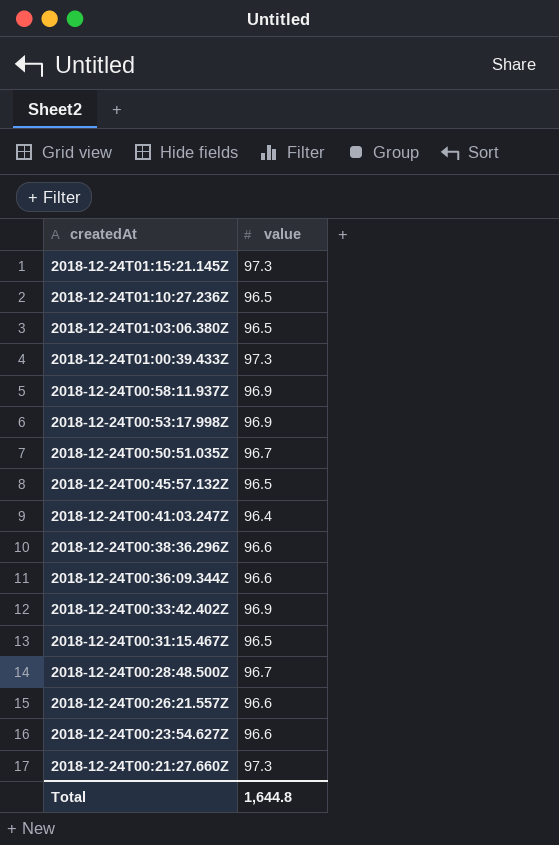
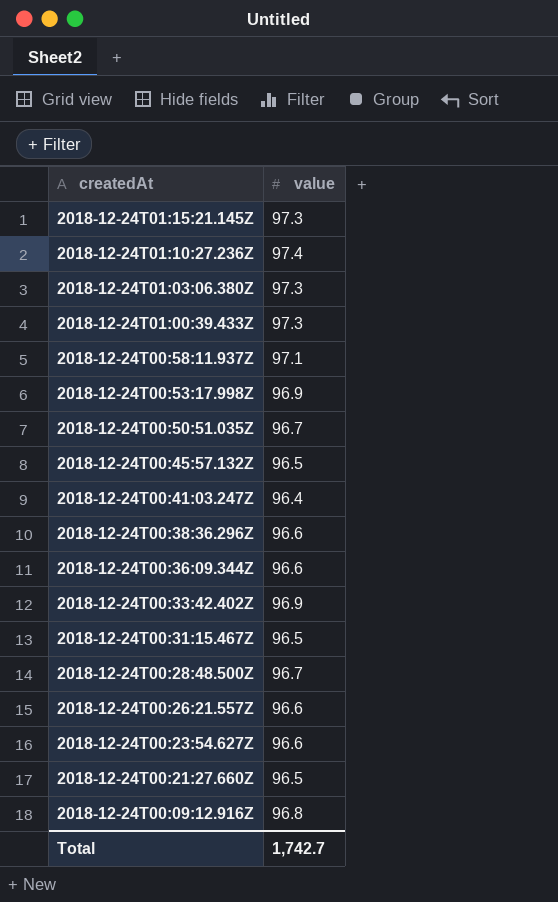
2018-12-24T01:10:27.236Z | value: 96.5 -> 97.4
2018-12-24T01:03:06.380Z | value: 96.5 -> 97.3
2018-12-24T00:58:11.937Z | value: 96.9 -> 97.1
2018-12-24T00:21:27.660Z | value: 97.3 -> 96.5
row 2018-12-24T00:09:12.916Z: none -> 96.8
Total | value: 1,644.8 -> 1,742.7

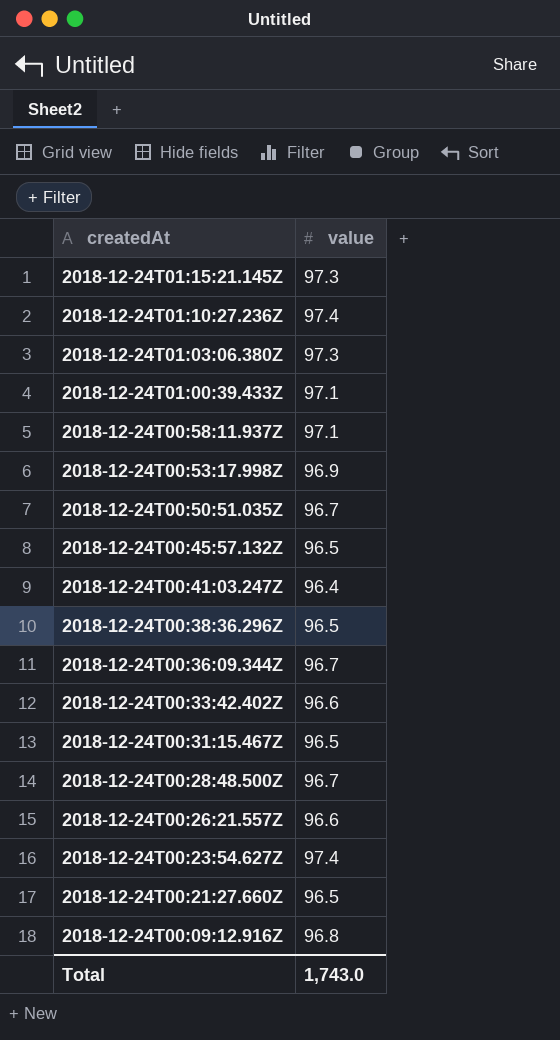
2018-12-24T01:00:39.433Z | value: 97.3 -> 97.1
2018-12-24T00:38:36.296Z | value: 96.6 -> 96.5
2018-12-24T00:36:09.344Z | value: 96.6 -> 96.7
2018-12-24T00:33:42.402Z | value: 96.9 -> 96.6
2018-12-24T00:23:54.627Z | value: 96.6 -> 97.4
Total | value: 1,742.7 -> 1,743.0

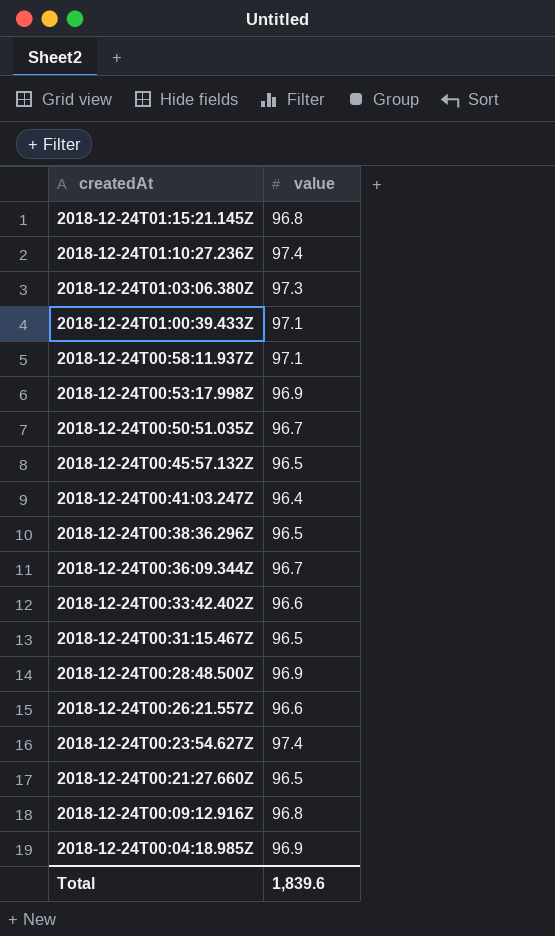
2018-12-24T01:15:21.145Z | value: 97.3 -> 96.8
2018-12-24T00:28:48.500Z | value: 96.7 -> 96.9
row 2018-12-24T00:04:18.985Z: none -> 96.9
Total | value: 1,743.0 -> 1,839.6

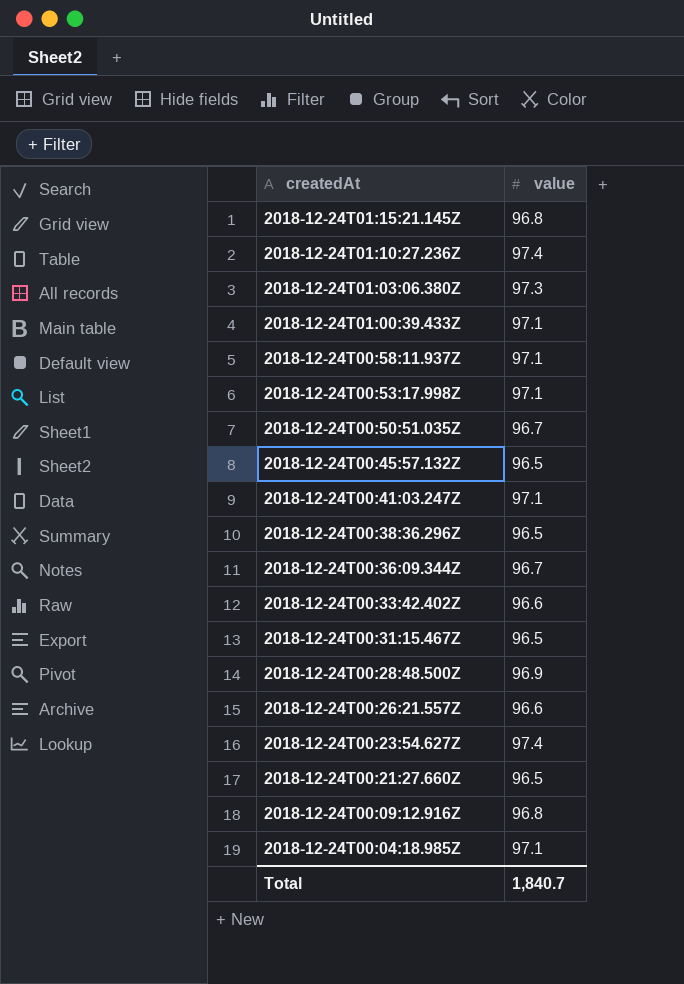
2018-12-24T00:53:17.998Z | value: 96.9 -> 97.1
2018-12-24T00:41:03.247Z | value: 96.4 -> 97.1
2018-12-24T00:04:18.985Z | value: 96.9 -> 97.1
Total | value: 1,839.6 -> 1,840.7

